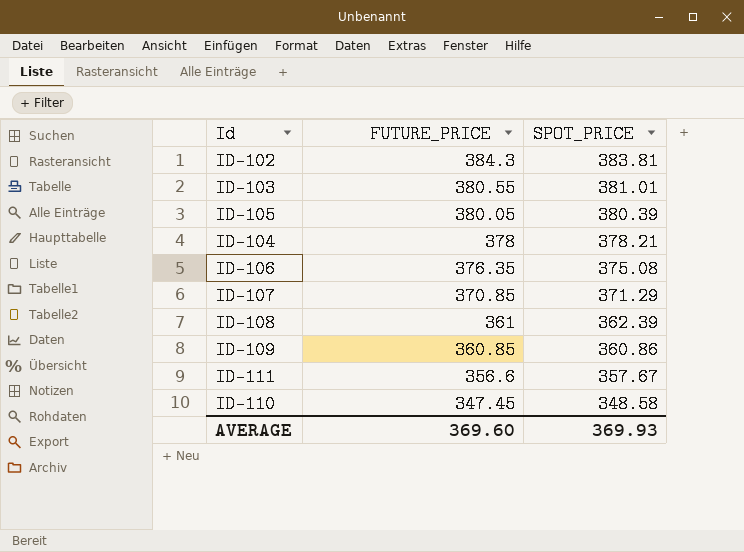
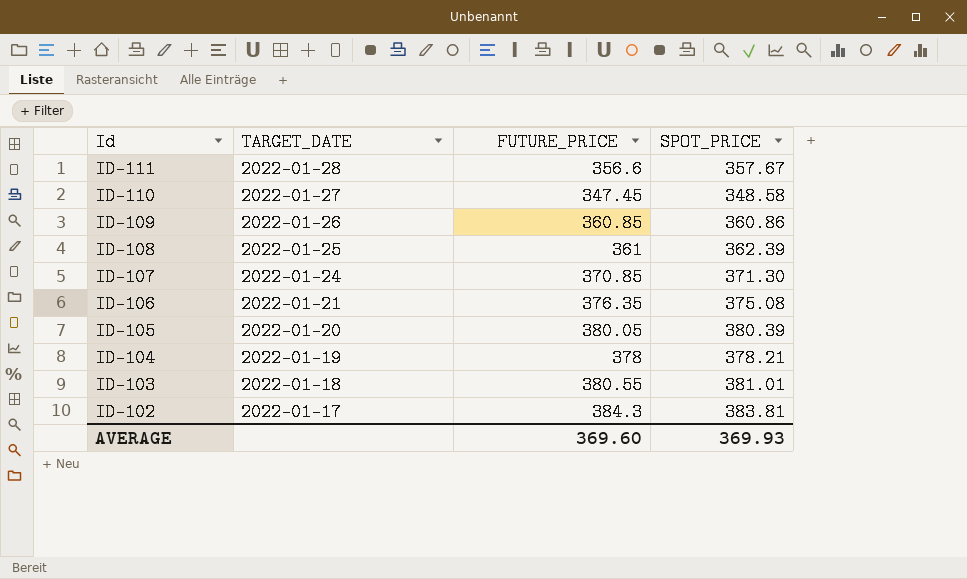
row order: FUTURE_PRICE descending -> Id descending
column TARGET_DATE | position: none -> 2
ID-107 | SPOT_PRICE: 371.29 -> 371.30

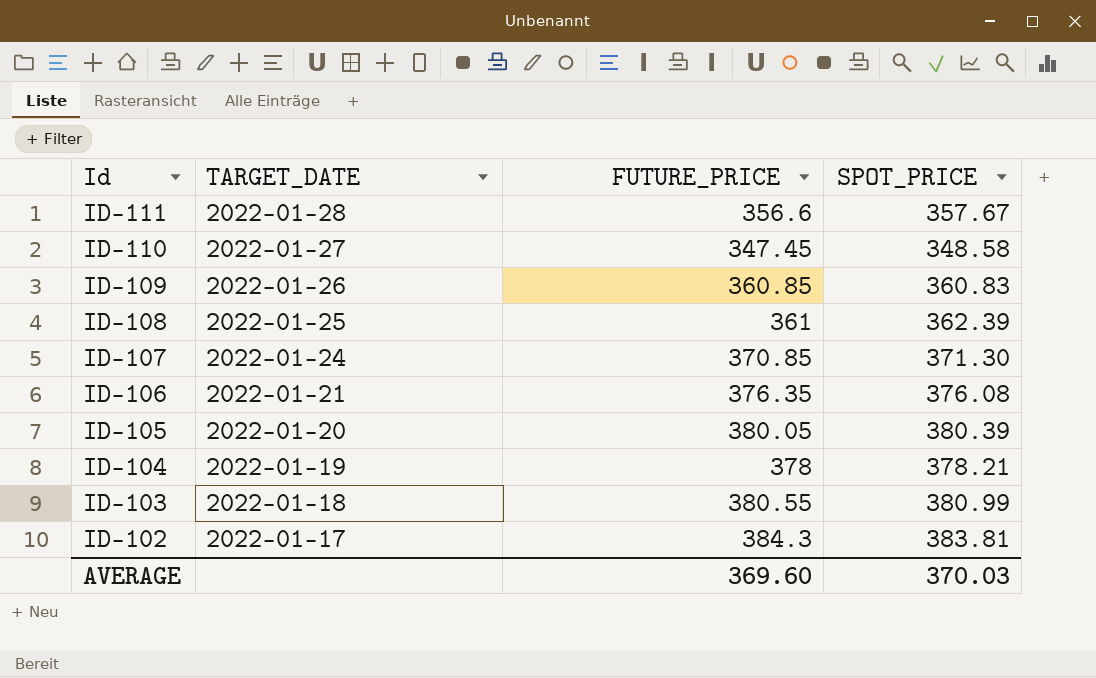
ID-109 | SPOT_PRICE: 360.86 -> 360.83
ID-106 | SPOT_PRICE: 375.08 -> 376.08
ID-103 | SPOT_PRICE: 381.01 -> 380.99
AVERAGE | SPOT_PRICE: 369.93 -> 370.03

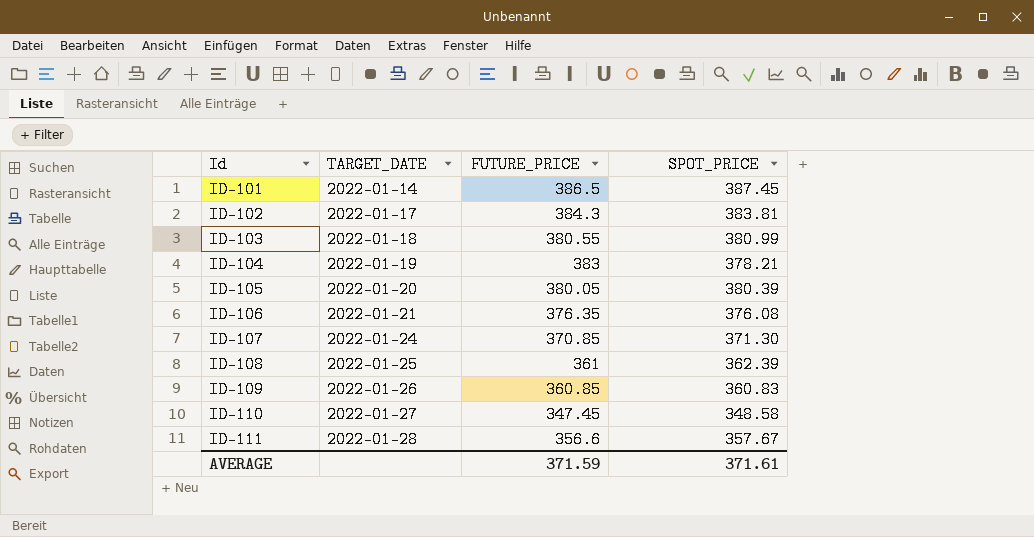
row order: Id descending -> Id ascending
row ID-101: none -> 2022-01-14 | 386.5 | 387.45
ID-104 | FUTURE_PRICE: 378 -> 383
AVERAGE | FUTURE_PRICE: 369.60 -> 371.59
AVERAGE | SPOT_PRICE: 370.03 -> 371.61

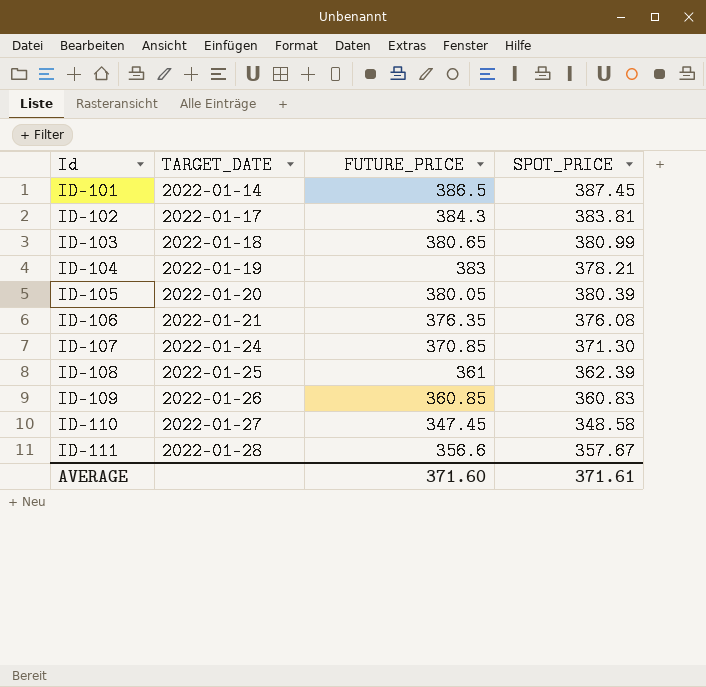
ID-103 | FUTURE_PRICE: 380.55 -> 380.65
AVERAGE | FUTURE_PRICE: 371.59 -> 371.60

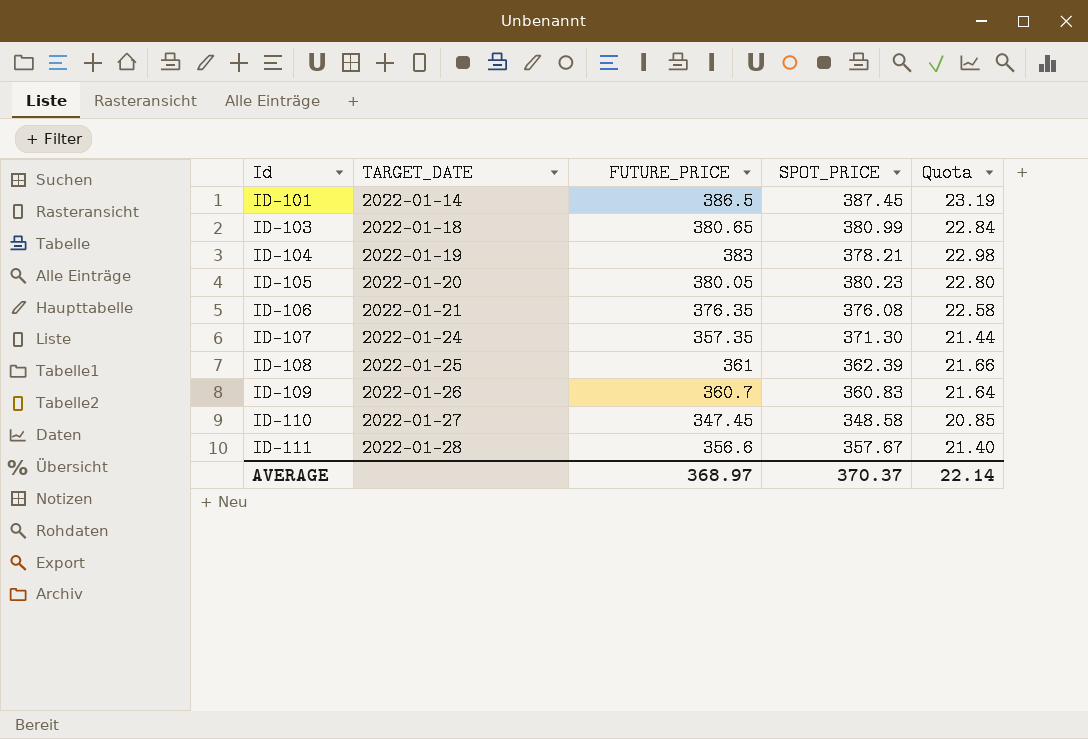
column Quota | formula: none -> [FUTURE_PRICE] * 0.06
row ID-102: 2022-01-17 | 384.3 | 383.81 -> none
ID-105 | SPOT_PRICE: 380.39 -> 380.23
ID-107 | FUTURE_PRICE: 370.85 -> 357.35
ID-109 | FUTURE_PRICE: 360.85 -> 360.7
AVERAGE | FUTURE_PRICE: 371.60 -> 368.97
AVERAGE | SPOT_PRICE: 371.61 -> 370.37

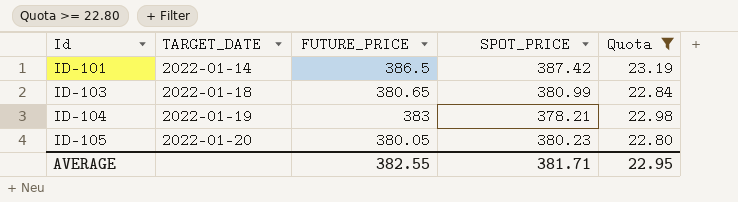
filter: none -> Quota >= 22.80
ID-101 | SPOT_PRICE: 387.45 -> 387.42
AVERAGE | FUTURE_PRICE: 368.97 -> 382.55
AVERAGE | SPOT_PRICE: 370.37 -> 381.71
AVERAGE | Quota: 22.14 -> 22.95

